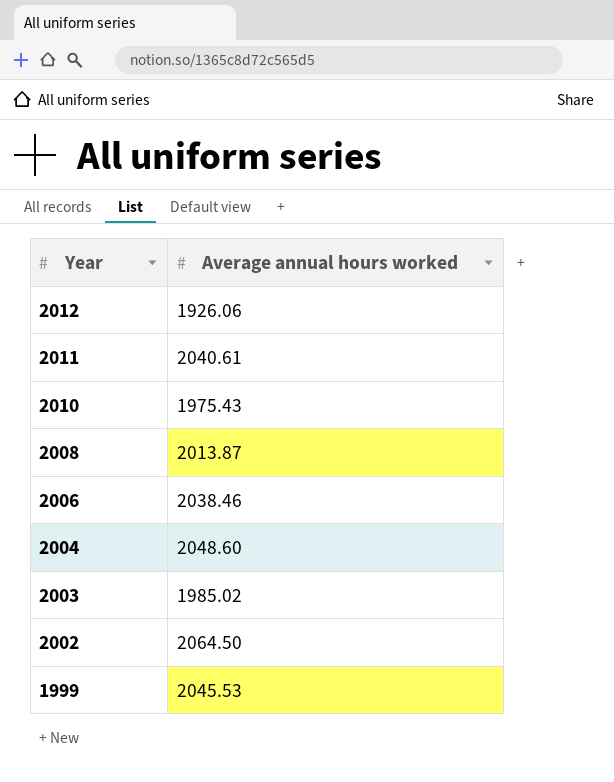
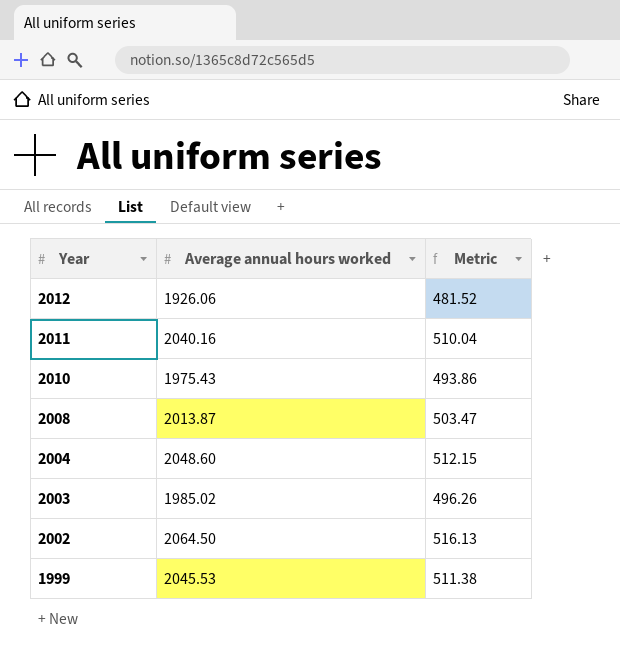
column Metric | formula: none -> [Average annual hours worked] * 0.25
row 2006: 2038.46 -> none
2011 | Average annual hours worked: 2040.61 -> 2040.16

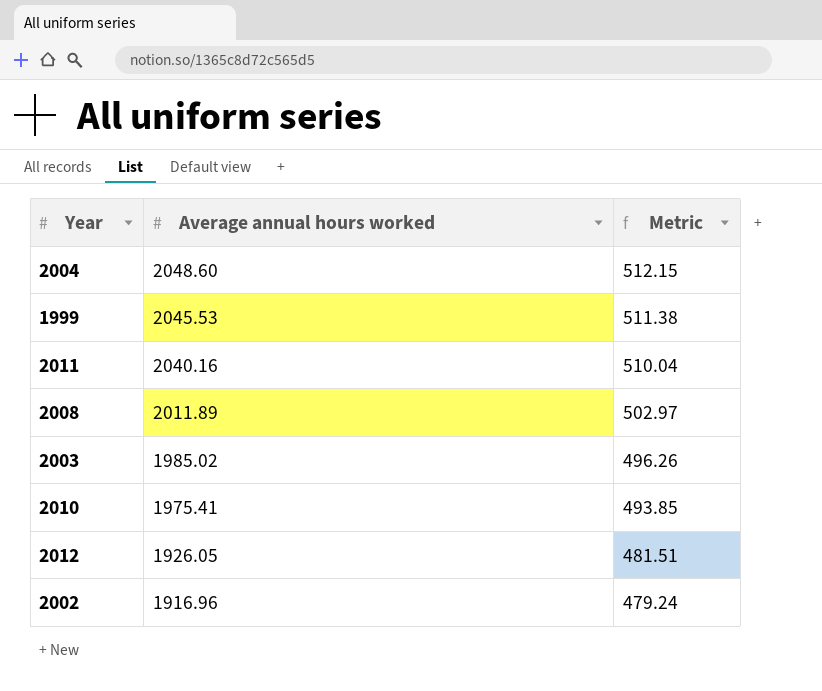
row order: Year descending -> Average annual hours worked descending
2008 | Average annual hours worked: 2013.87 -> 2011.89
2008 | Metric: 503.47 -> 502.97
2010 | Average annual hours worked: 1975.43 -> 1975.41
2010 | Metric: 493.86 -> 493.85
2012 | Average annual hours worked: 1926.06 -> 1926.05
2012 | Metric: 481.52 -> 481.51
2002 | Average annual hours worked: 2064.50 -> 1916.96
2002 | Metric: 516.13 -> 479.24

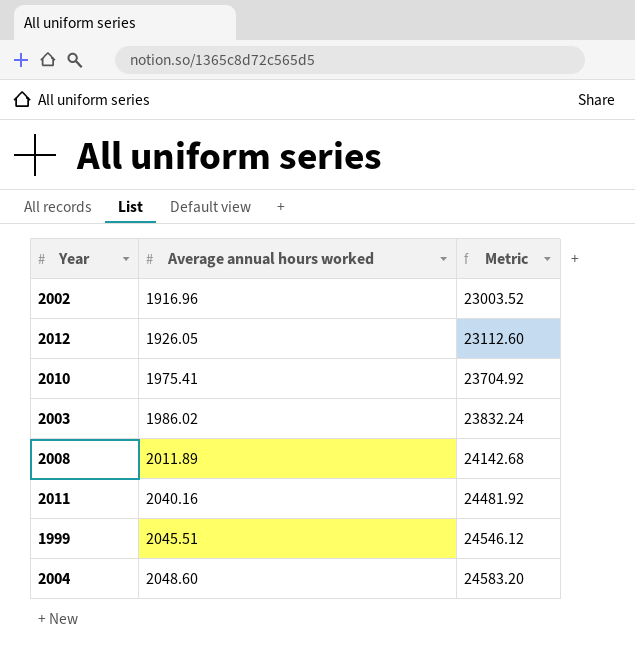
row order: Average annual hours worked descending -> Average annual hours worked ascending
column Metric | formula: [Average annual hours worked] * 0.25 -> [Average annual hours worked] * 12
2003 | Average annual hours worked: 1985.02 -> 1986.02
1999 | Average annual hours worked: 2045.53 -> 2045.51

